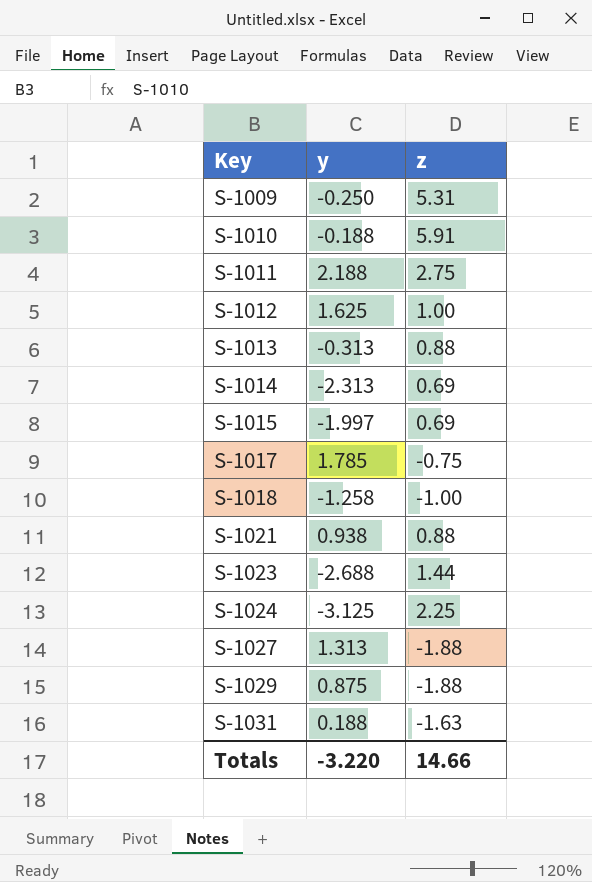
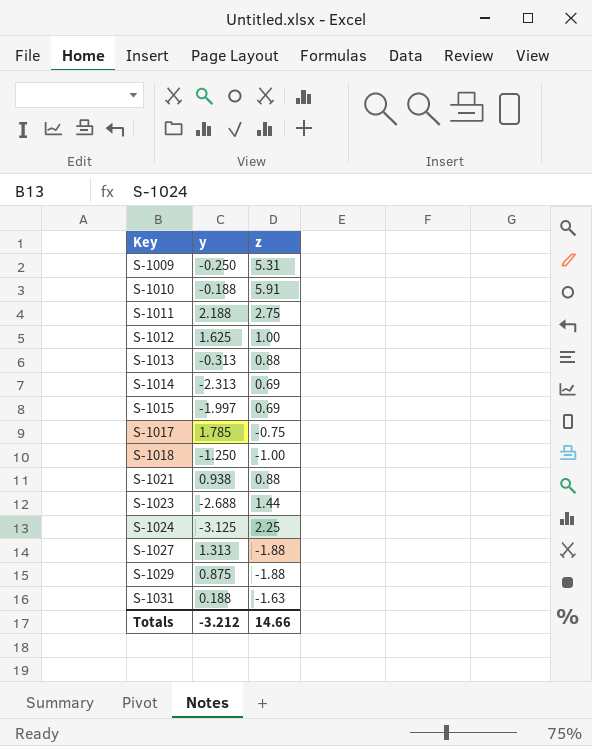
S-1018 | y: -1.258 -> -1.250
Totals | y: -3.220 -> -3.212

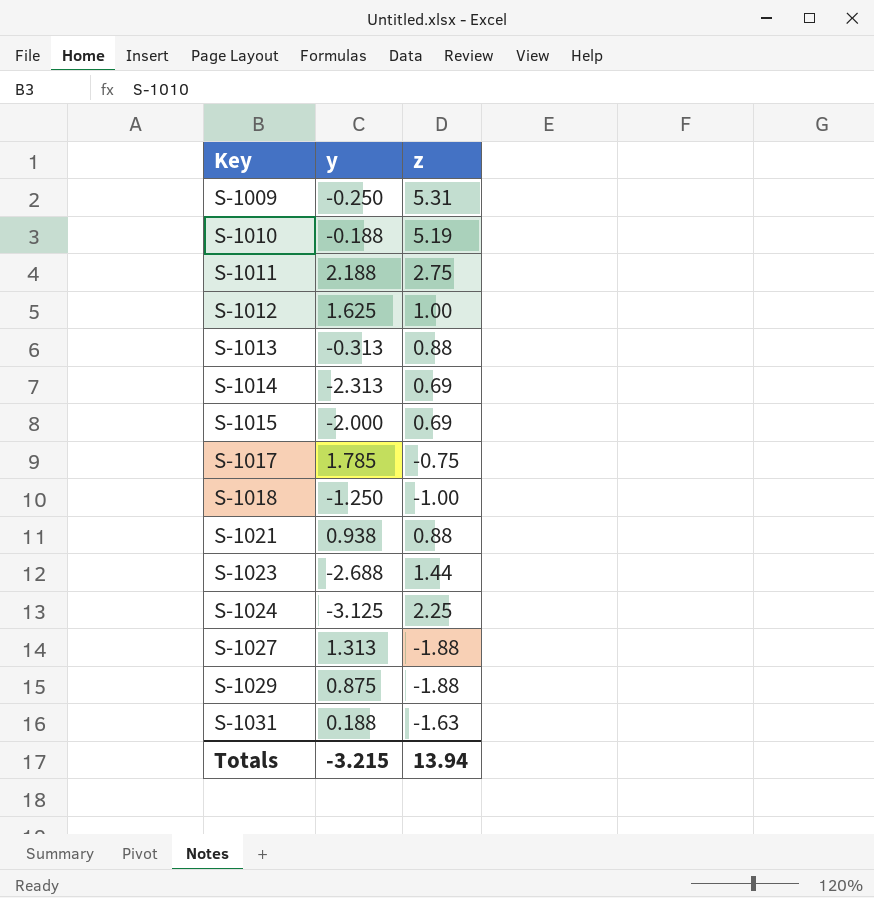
S-1010 | z: 5.91 -> 5.19
S-1015 | y: -1.997 -> -2.000
Totals | y: -3.212 -> -3.215
Totals | z: 14.66 -> 13.94

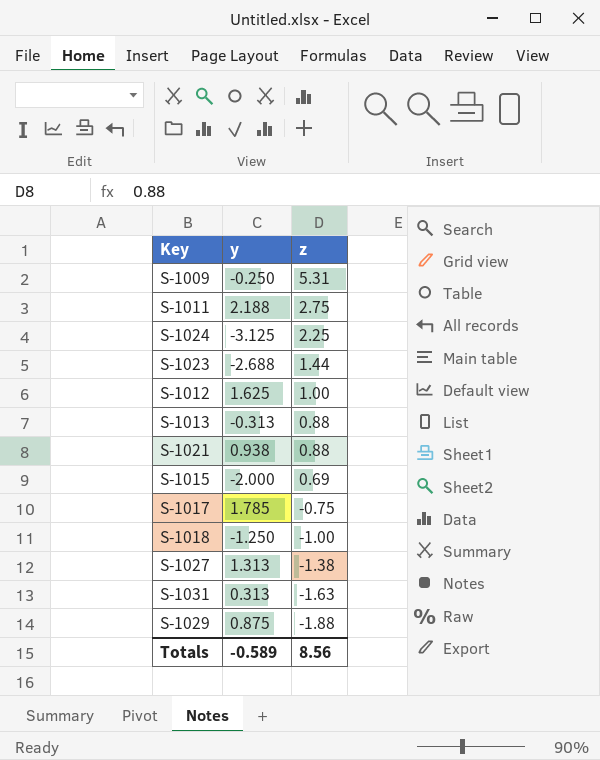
row order: Key ascending -> z descending
row S-1010: -0.188 | 5.19 -> none
row S-1014: -2.313 | 0.69 -> none
S-1027 | z: -1.88 -> -1.38
S-1031 | y: 0.188 -> 0.313
Totals | y: -3.215 -> -0.589
Totals | z: 13.94 -> 8.56

